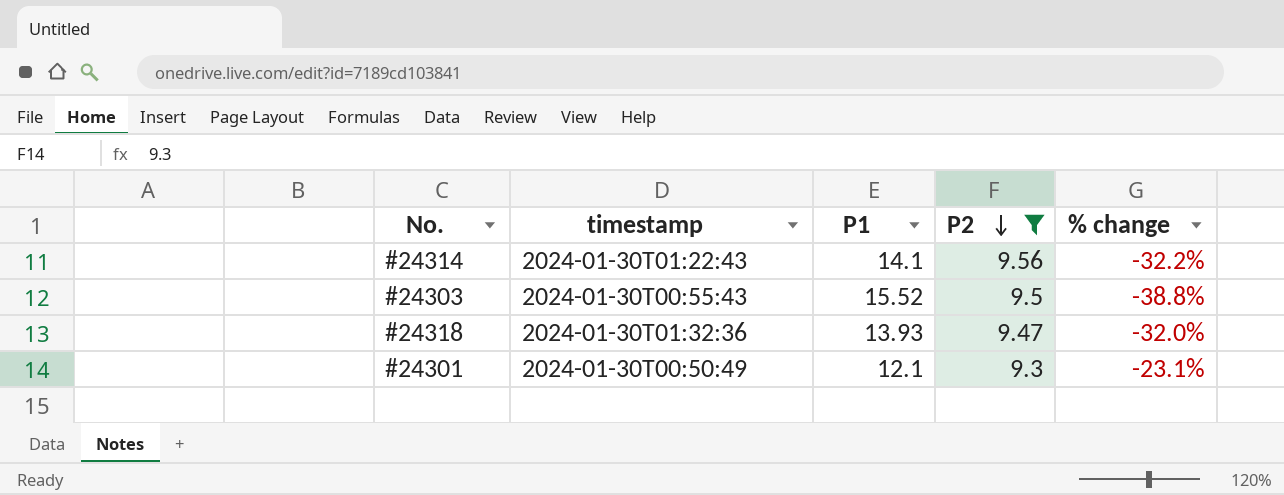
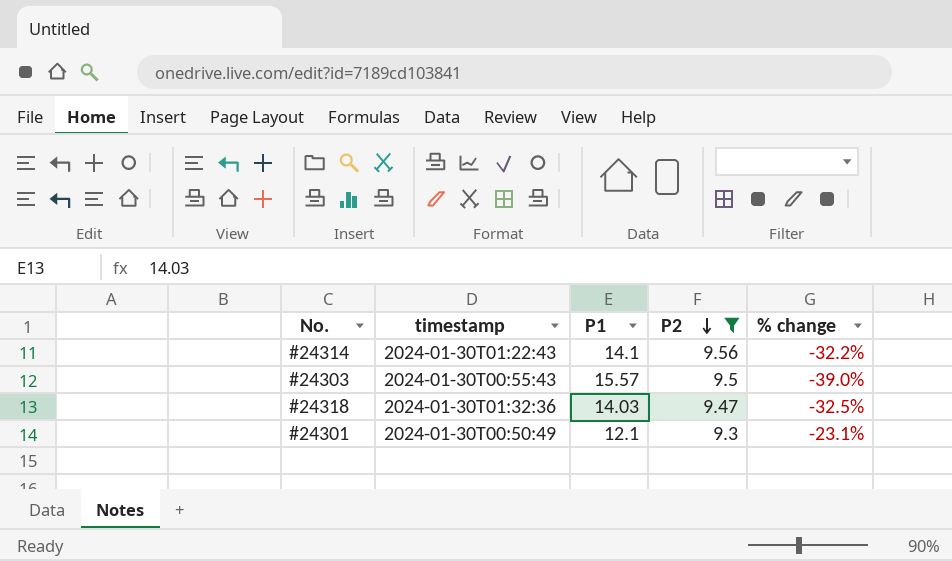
#24303 | P1: 15.52 -> 15.57
#24303 | % change: -38.8% -> -39.0%
#24318 | P1: 13.93 -> 14.03
#24318 | % change: -32.0% -> -32.5%

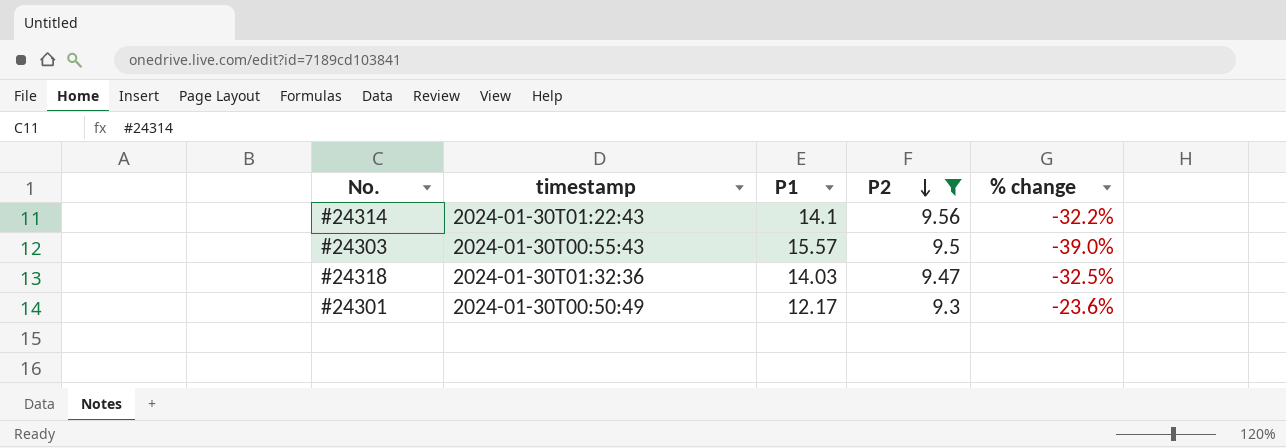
#24301 | P1: 12.1 -> 12.17
#24301 | % change: -23.1% -> -23.6%

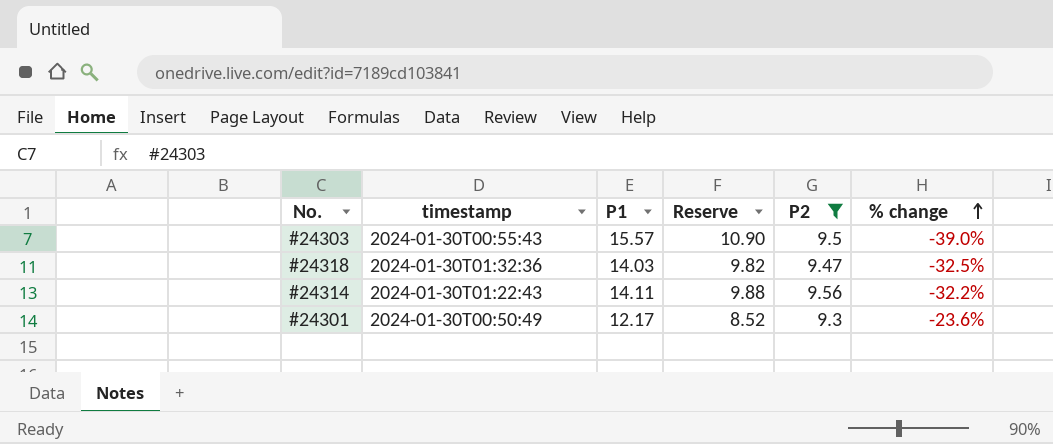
row order: P2 descending -> % change ascending
column Reserve | formula: none -> [P1] * 0.7
#24314 | P1: 14.1 -> 14.11

